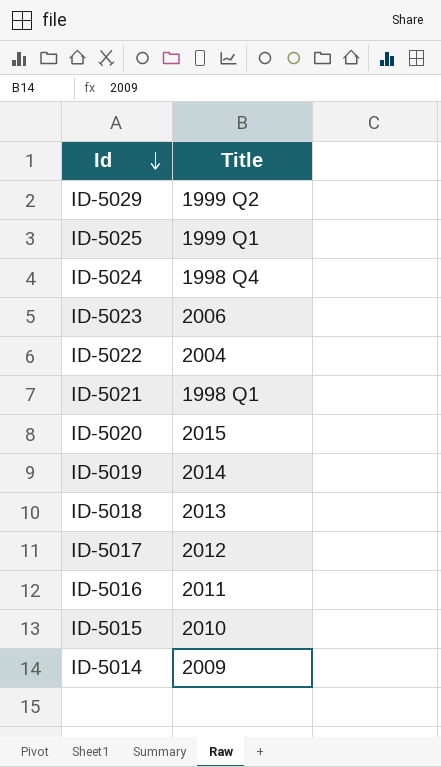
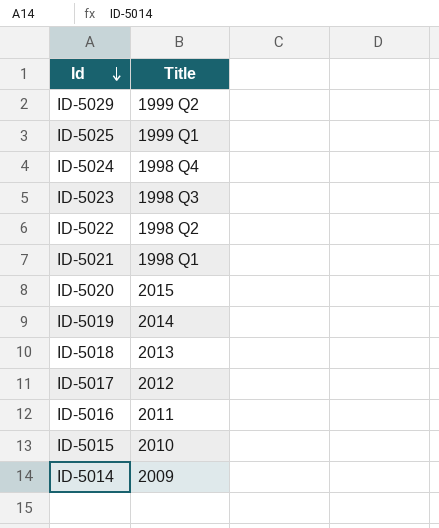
ID-5023 | Title: 2006 -> 1998 Q3
ID-5022 | Title: 2004 -> 1998 Q2

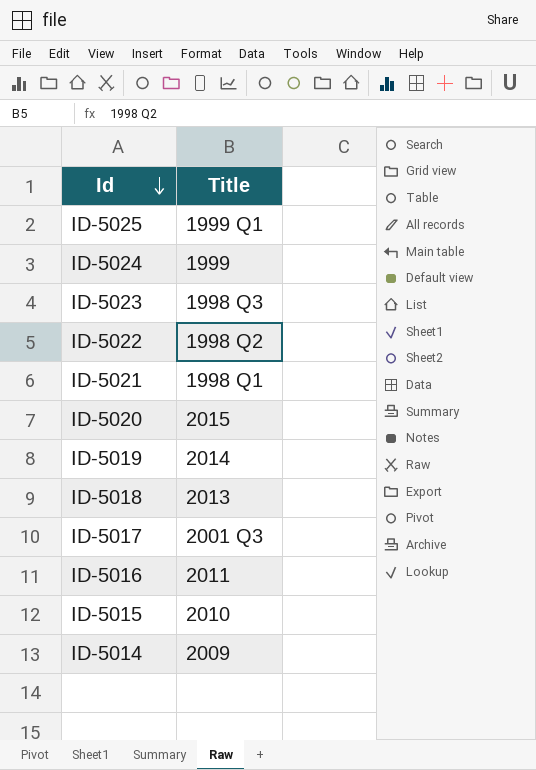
row ID-5029: 1999 Q2 -> none
ID-5024 | Title: 1998 Q4 -> 1999
ID-5017 | Title: 2012 -> 2001 Q3

